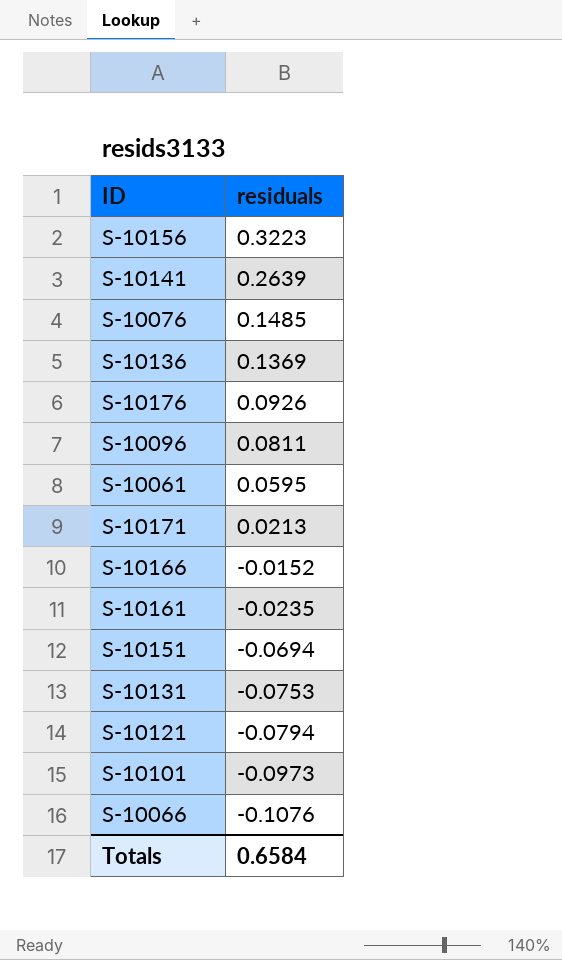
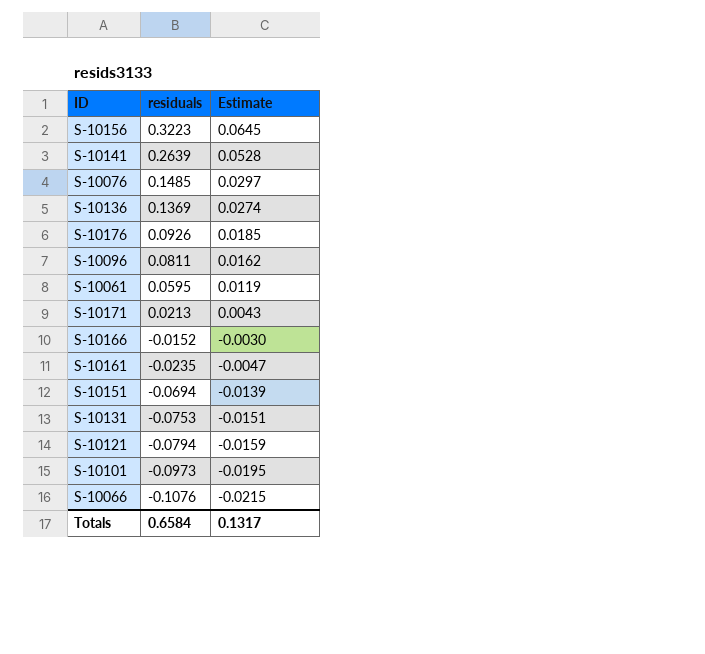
column Estimate | formula: none -> [residuals] * 0.2

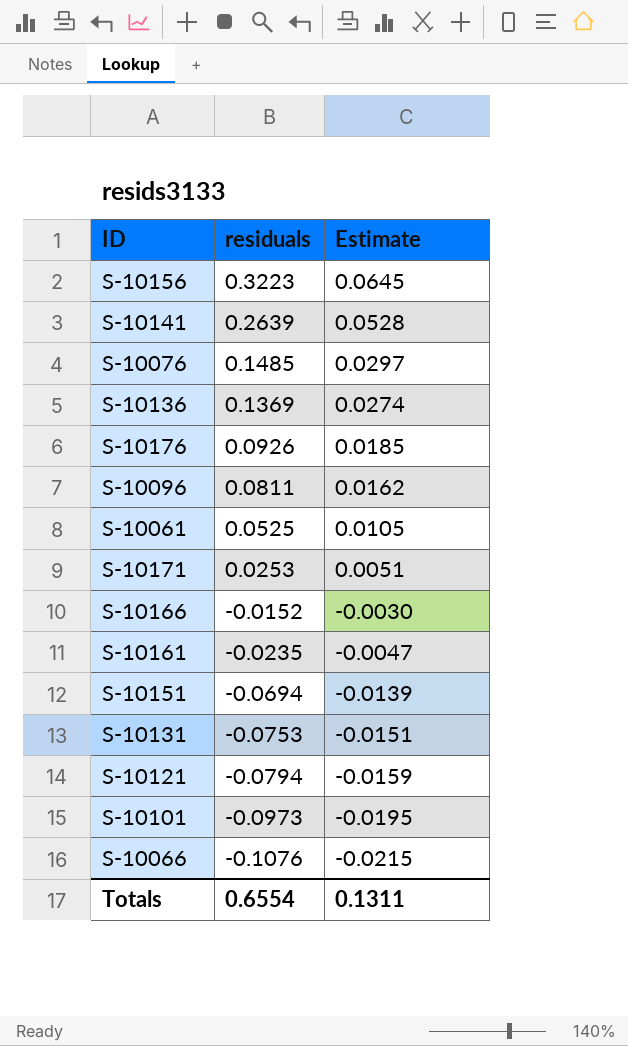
S-10061 | residuals: 0.0595 -> 0.0525
S-10061 | Estimate: 0.0119 -> 0.0105
S-10171 | residuals: 0.0213 -> 0.0253
S-10171 | Estimate: 0.0043 -> 0.0051
Totals | residuals: 0.6584 -> 0.6554
Totals | Estimate: 0.1317 -> 0.1311

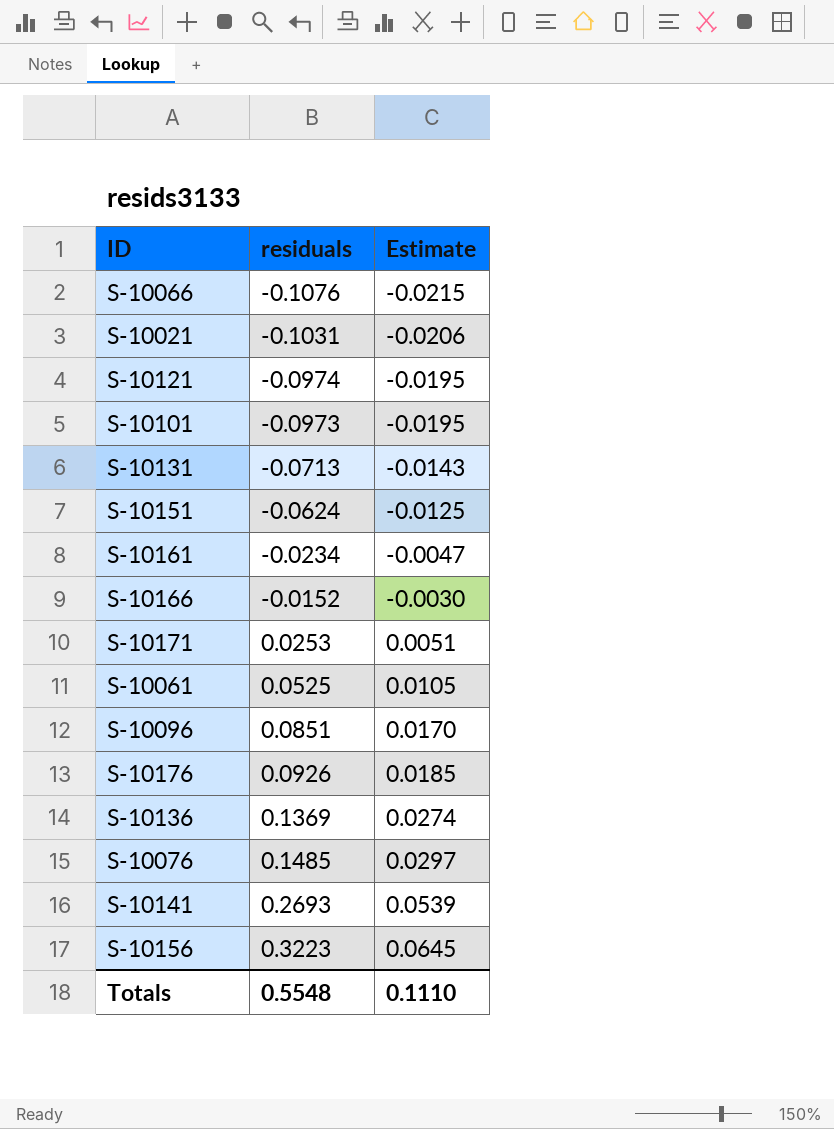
row order: residuals descending -> residuals ascending
row S-10021: none -> -0.1031 | -0.0206
S-10121 | residuals: -0.0794 -> -0.0974
S-10121 | Estimate: -0.0159 -> -0.0195
S-10131 | residuals: -0.0753 -> -0.0713
S-10131 | Estimate: -0.0151 -> -0.0143
S-10151 | residuals: -0.0694 -> -0.0624
S-10151 | Estimate: -0.0139 -> -0.0125
S-10161 | residuals: -0.0235 -> -0.0234
S-10096 | residuals: 0.0811 -> 0.0851
S-10096 | Estimate: 0.0162 -> 0.0170
S-10141 | residuals: 0.2639 -> 0.2693
S-10141 | Estimate: 0.0528 -> 0.0539
Totals | residuals: 0.6554 -> 0.5548
Totals | Estimate: 0.1311 -> 0.1110

